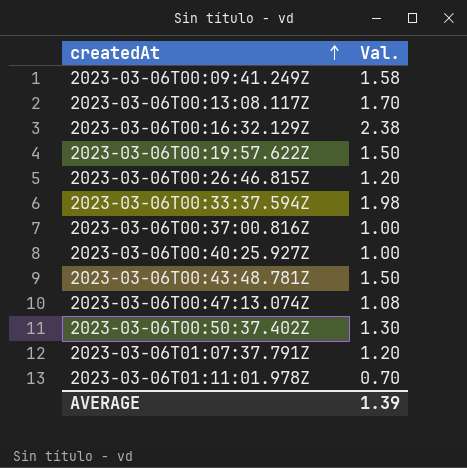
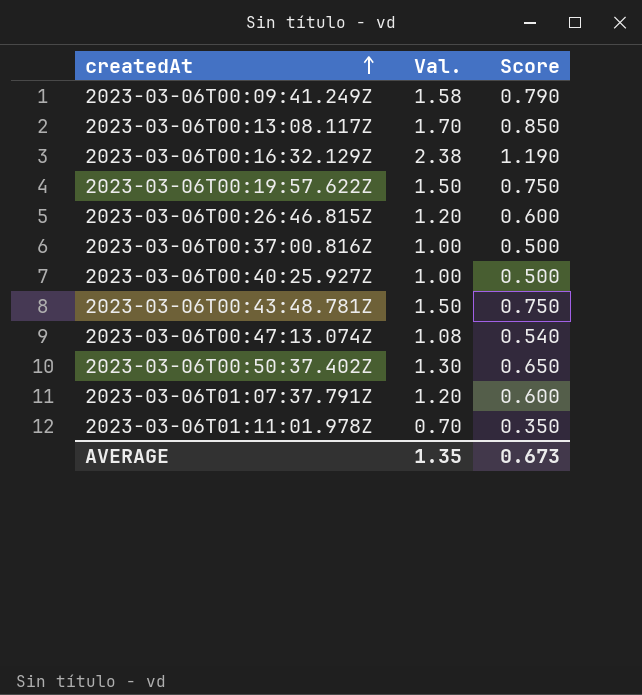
column Score | formula: none -> [Val.] * 0.5
row 2023-03-06T00:33:37.594Z: 1.98 -> none
AVERAGE | Val.: 1.39 -> 1.35

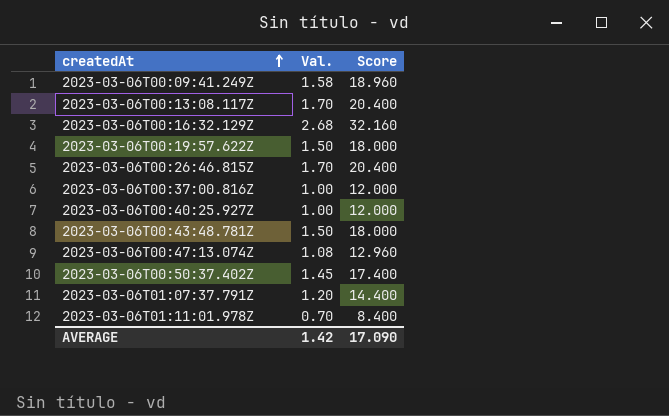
column Score | formula: [Val.] * 0.5 -> [Val.] * 12
2023-03-06T00:16:32.129Z | Val.: 2.38 -> 2.68
2023-03-06T00:26:46.815Z | Val.: 1.20 -> 1.70
2023-03-06T00:50:37.402Z | Val.: 1.30 -> 1.45
AVERAGE | Val.: 1.35 -> 1.42
AVERAGE | Score: 0.673 -> 17.090

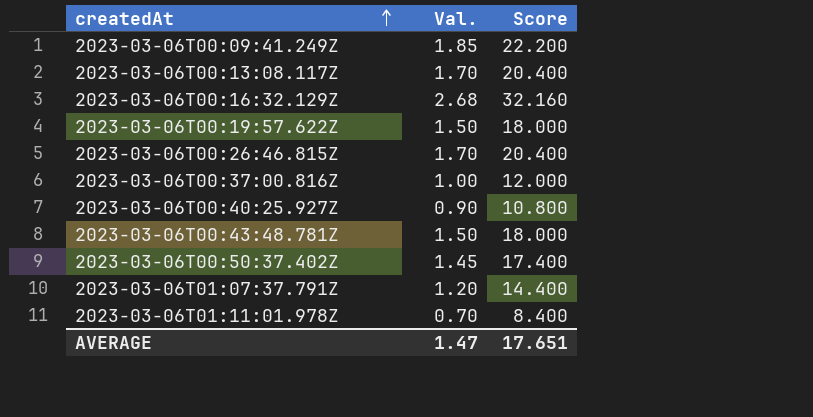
row 2023-03-06T00:47:13.074Z: 1.08 | 12.960 -> none
2023-03-06T00:09:41.249Z | Val.: 1.58 -> 1.85
2023-03-06T00:09:41.249Z | Score: 18.960 -> 22.200
2023-03-06T00:40:25.927Z | Val.: 1.00 -> 0.90
2023-03-06T00:40:25.927Z | Score: 12.000 -> 10.800
AVERAGE | Val.: 1.42 -> 1.47
AVERAGE | Score: 17.090 -> 17.651

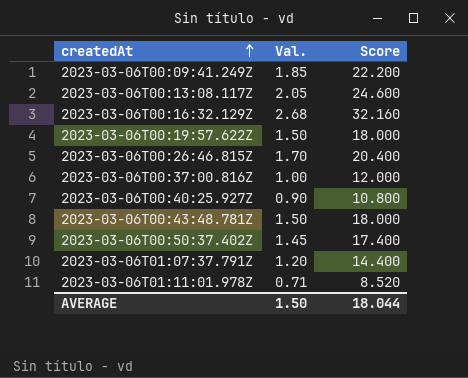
2023-03-06T00:13:08.117Z | Val.: 1.70 -> 2.05
2023-03-06T00:13:08.117Z | Score: 20.400 -> 24.600
2023-03-06T01:11:01.978Z | Val.: 0.70 -> 0.71
2023-03-06T01:11:01.978Z | Score: 8.400 -> 8.520
AVERAGE | Val.: 1.47 -> 1.50
AVERAGE | Score: 17.651 -> 18.044

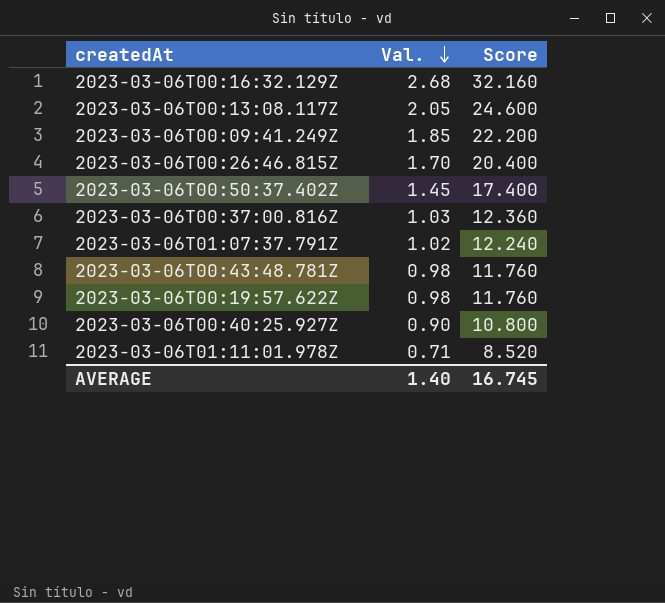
row order: createdAt ascending -> Val. descending
2023-03-06T00:37:00.816Z | Val.: 1.00 -> 1.03
2023-03-06T00:37:00.816Z | Score: 12.000 -> 12.360
2023-03-06T01:07:37.791Z | Val.: 1.20 -> 1.02
2023-03-06T01:07:37.791Z | Score: 14.400 -> 12.240
2023-03-06T00:43:48.781Z | Val.: 1.50 -> 0.98
2023-03-06T00:43:48.781Z | Score: 18.000 -> 11.760
2023-03-06T00:19:57.622Z | Val.: 1.50 -> 0.98
2023-03-06T00:19:57.622Z | Score: 18.000 -> 11.760
AVERAGE | Val.: 1.50 -> 1.40
AVERAGE | Score: 18.044 -> 16.745

